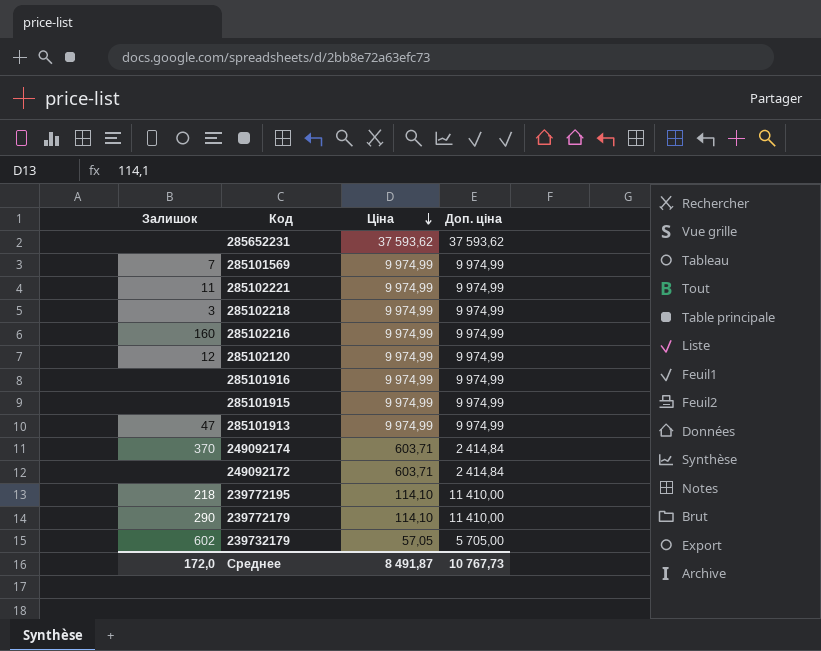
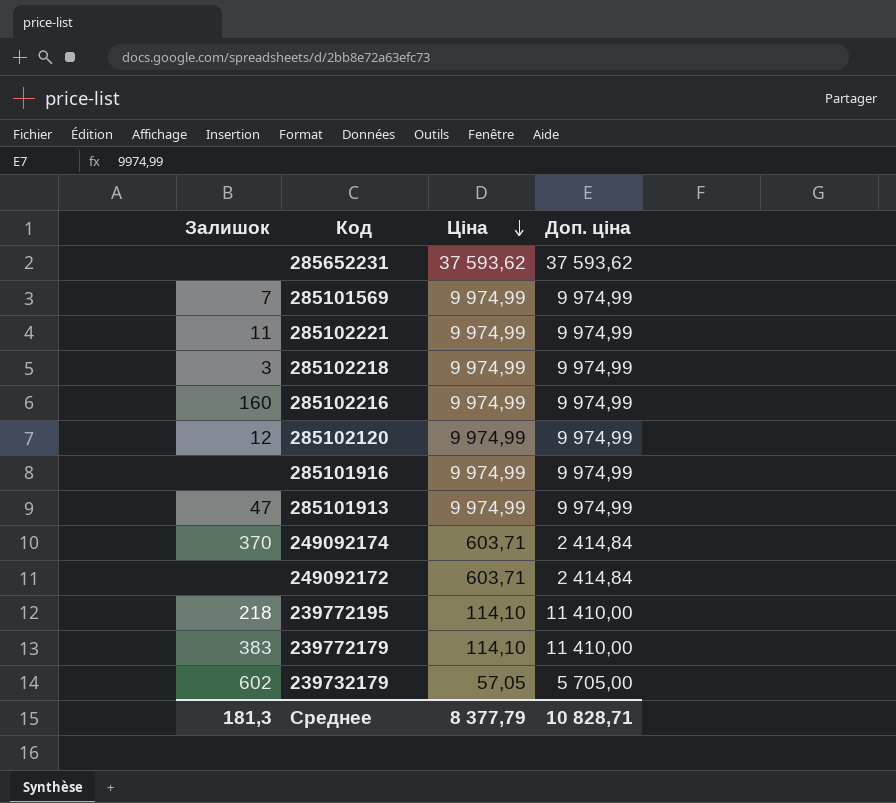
row 285101915: none | 9 974,99 | 9 974,99 -> none
239772179 | Залишок: 290 -> 383
Среднее | Залишок: 172,0 -> 181,3
Среднее | Ціна: 8 491,87 -> 8 377,79
Среднее | Доп. ціна: 10 767,73 -> 10 828,71

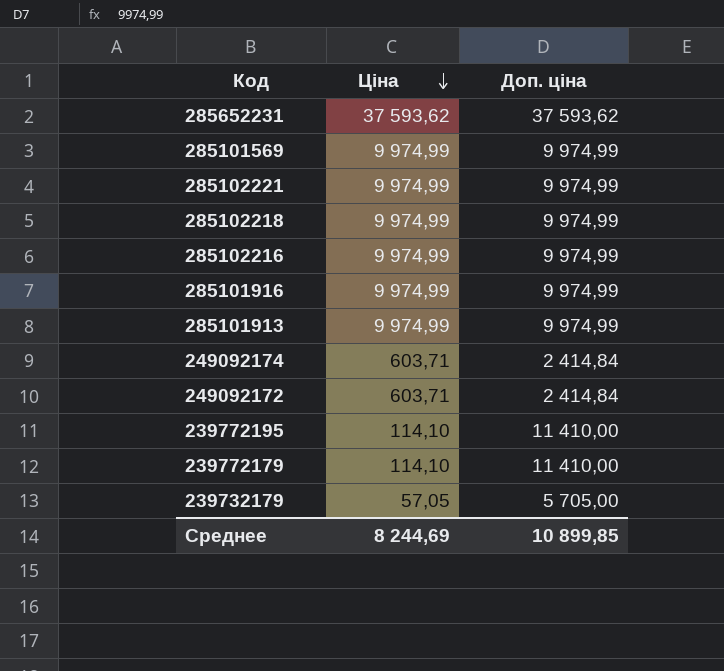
column Залишок | position: 1 -> none
row 285102120: 12 | 9 974,99 | 9 974,99 -> none
Среднее | Ціна: 8 377,79 -> 8 244,69
Среднее | Доп. ціна: 10 828,71 -> 10 899,85

